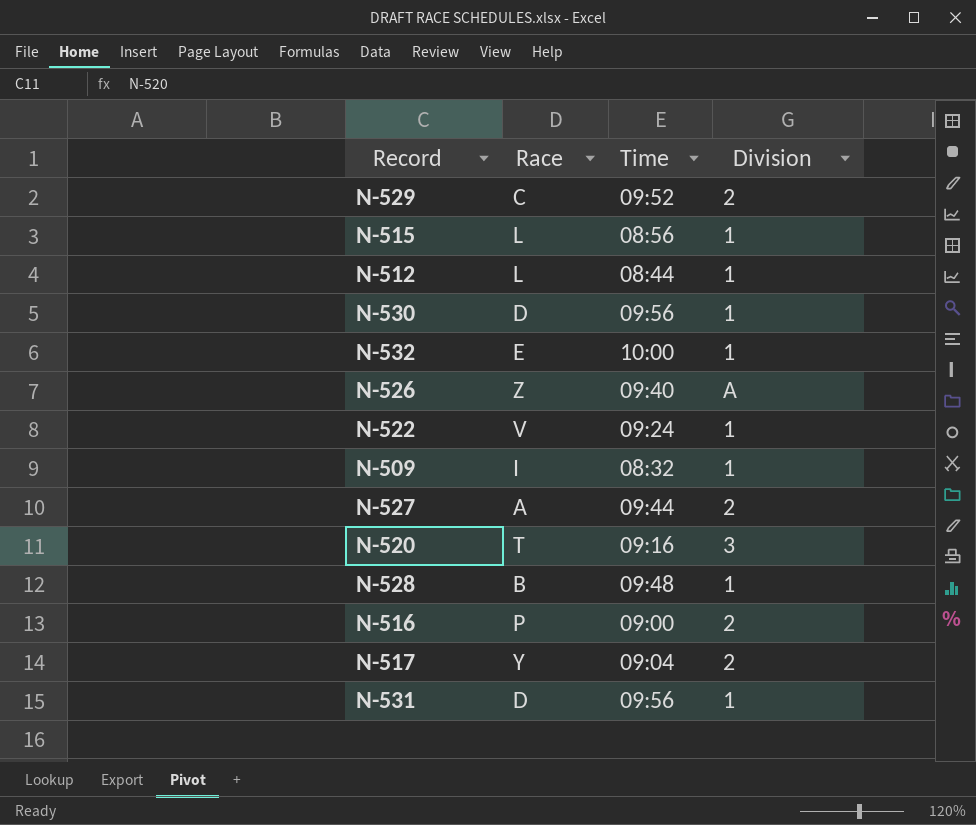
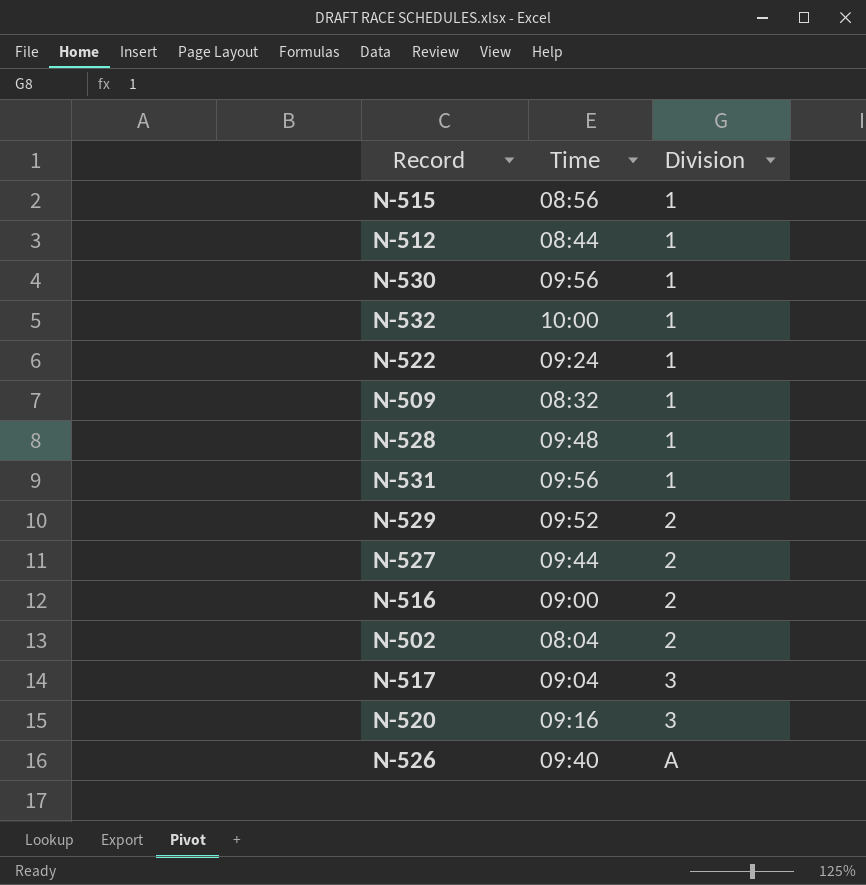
row order: none -> Division ascending
column Race | position: 2 -> none
row N-502: none -> 08:04 | 2
N-517 | Division: 2 -> 3

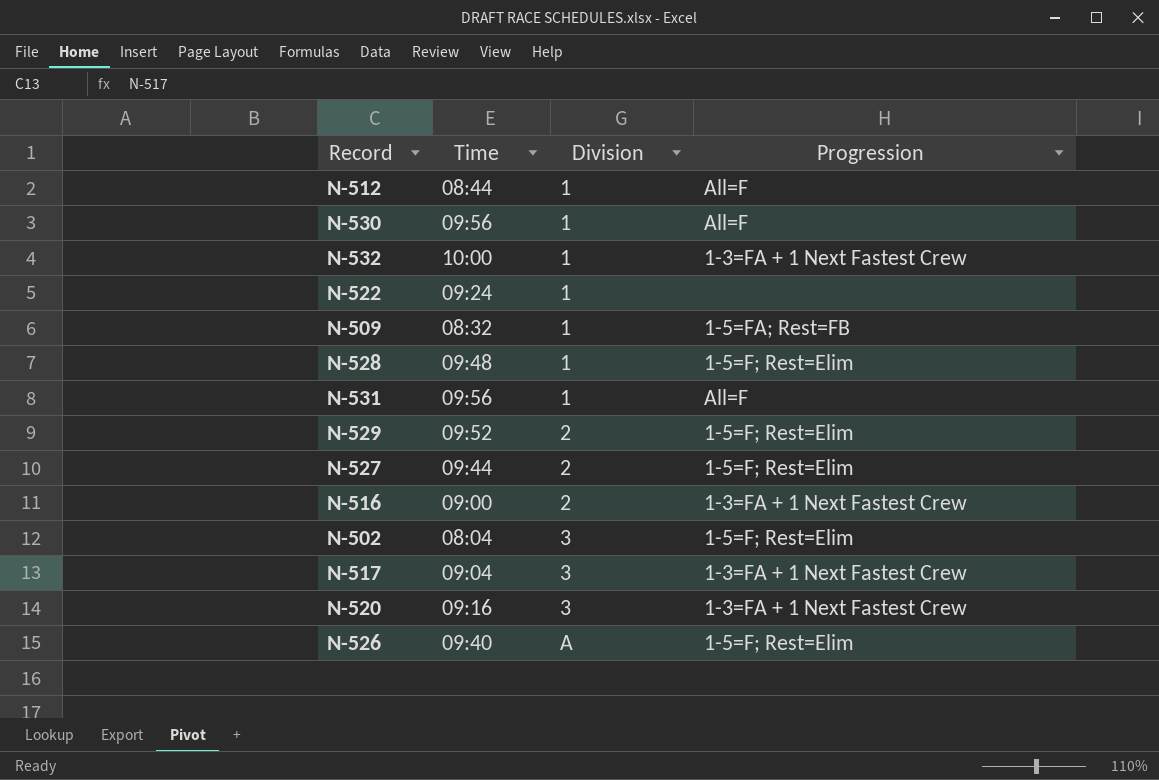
column Progression | position: none -> 4
row N-515: 08:56 | 1 -> none
N-502 | Division: 2 -> 3

